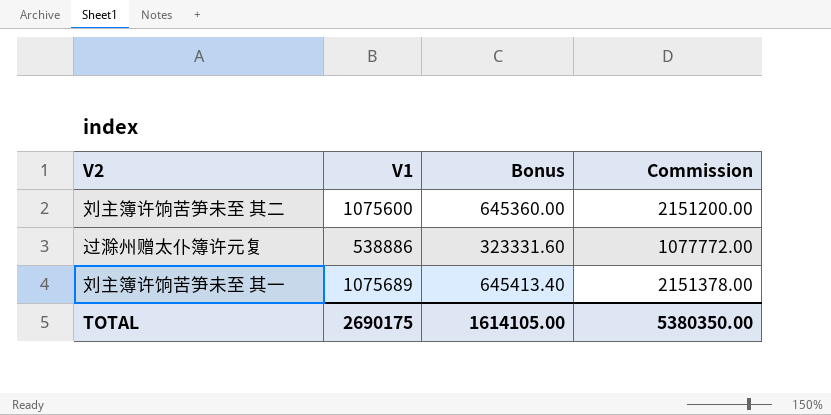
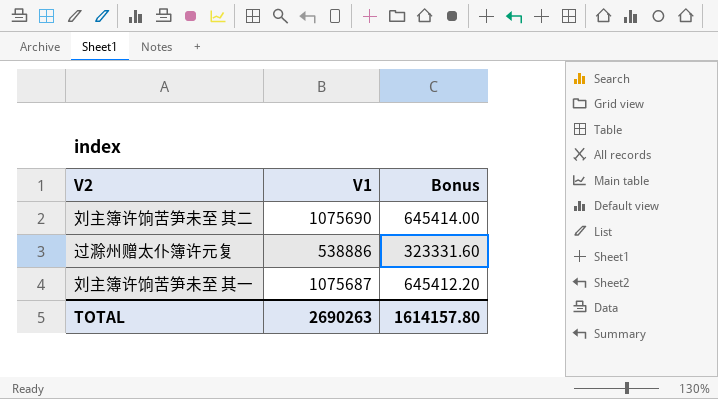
column Commission | formula: [V1] * 2 -> none
刘主簿许饷苦笋未至 其二 | V1: 1075600 -> 1075690
刘主簿许饷苦笋未至 其二 | Bonus: 645360.00 -> 645414.00
刘主簿许饷苦笋未至 其一 | V1: 1075689 -> 1075687
刘主簿许饷苦笋未至 其一 | Bonus: 645413.40 -> 645412.20
TOTAL | V1: 2690175 -> 2690263
TOTAL | Bonus: 1614105.00 -> 1614157.80

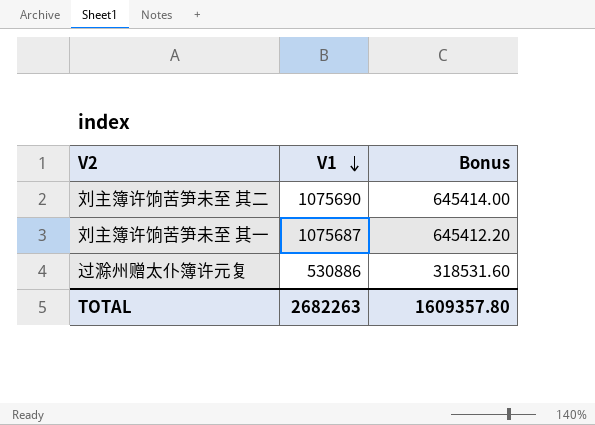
row order: none -> V1 descending
过滁州赠太仆簿许元复 | V1: 538886 -> 530886
过滁州赠太仆簿许元复 | Bonus: 323331.60 -> 318531.60
TOTAL | V1: 2690263 -> 2682263
TOTAL | Bonus: 1614157.80 -> 1609357.80

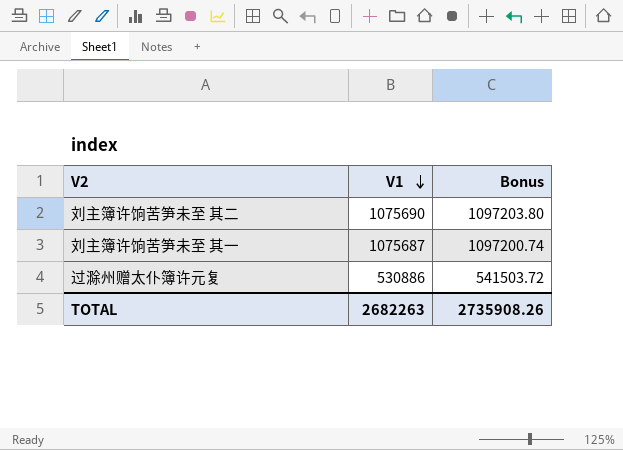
column Bonus | formula: [V1] * 0.6 -> [V1] * 1.02
TOTAL | Bonus: 1609357.80 -> 2735908.26

